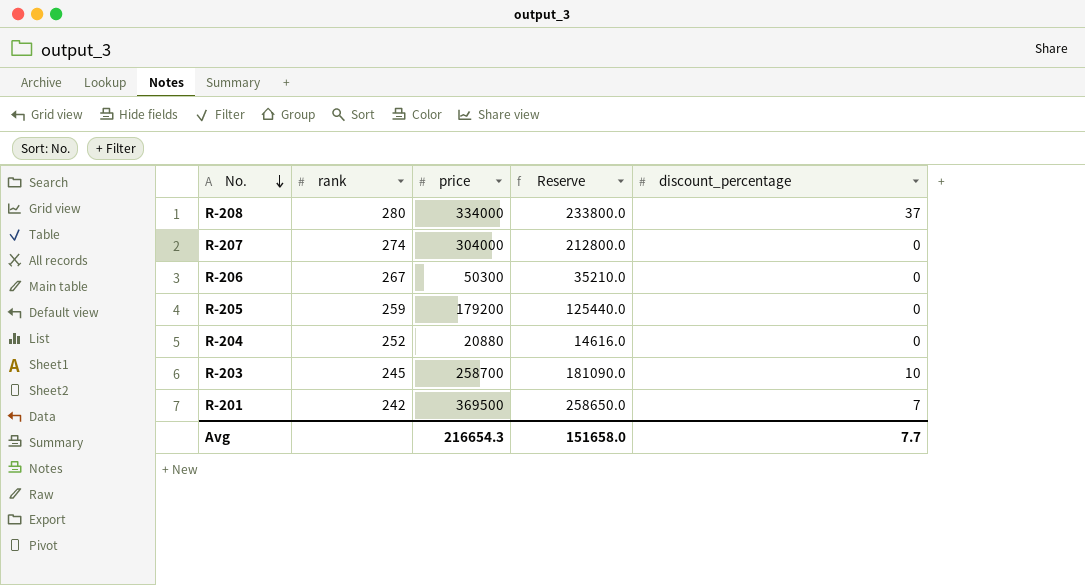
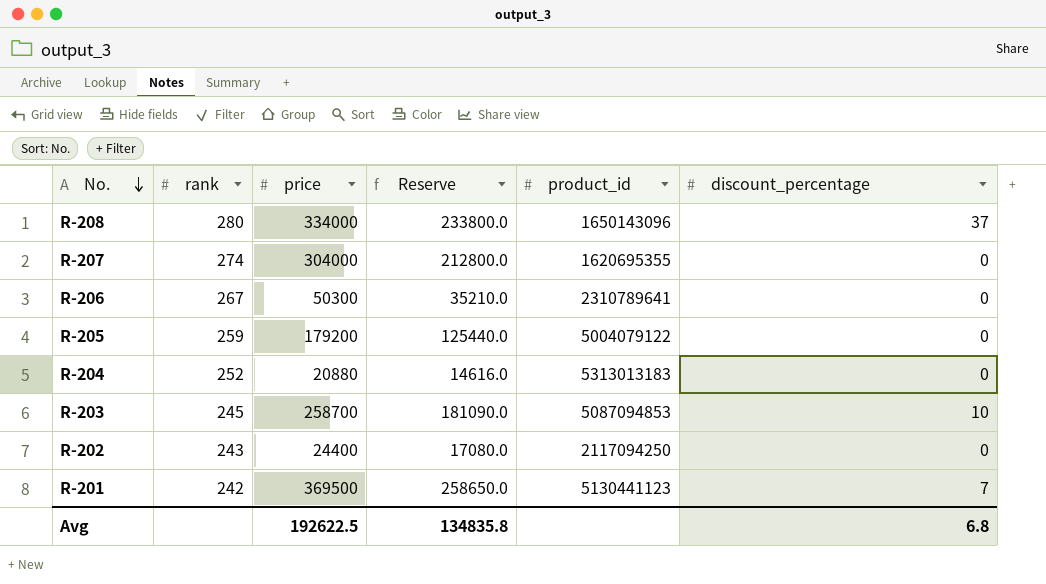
column product_id | position: none -> 5
row R-202: none -> 243 | 24400 | 17080.0 | 2117094250 | 0
Avg | price: 216654.3 -> 192622.5
Avg | Reserve: 151658.0 -> 134835.8
Avg | discount_percentage: 7.7 -> 6.8

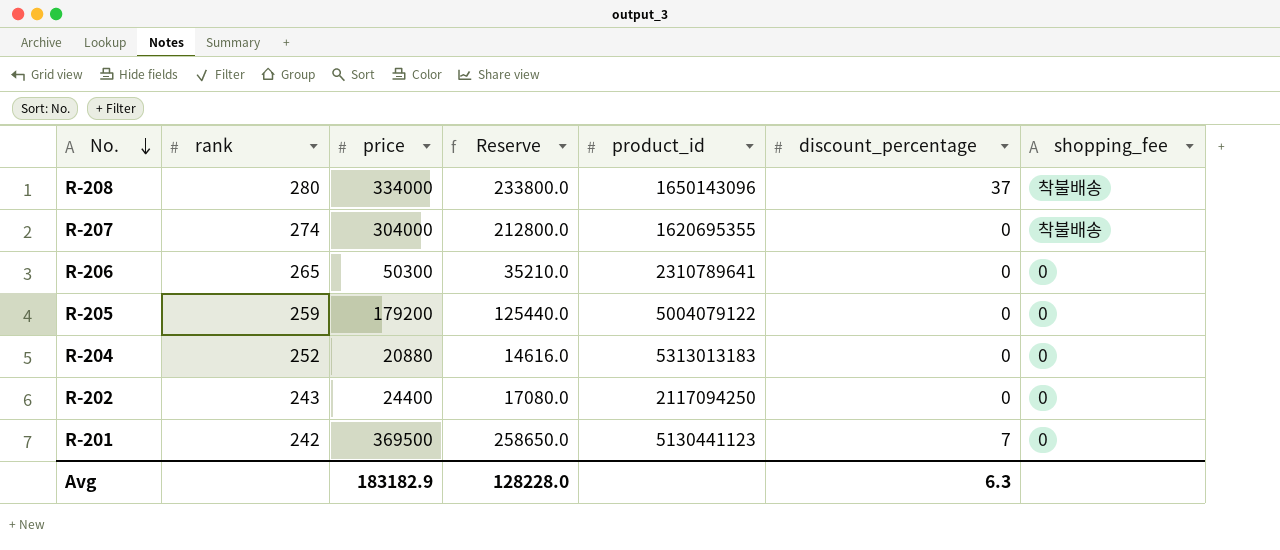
column shopping_fee | position: none -> 7
row R-203: 245 | 258700 | 181090.0 | 5087094853 | 10 -> none
R-206 | rank: 267 -> 265
Avg | price: 192622.5 -> 183182.9
Avg | Reserve: 134835.8 -> 128228.0
Avg | discount_percentage: 6.8 -> 6.3

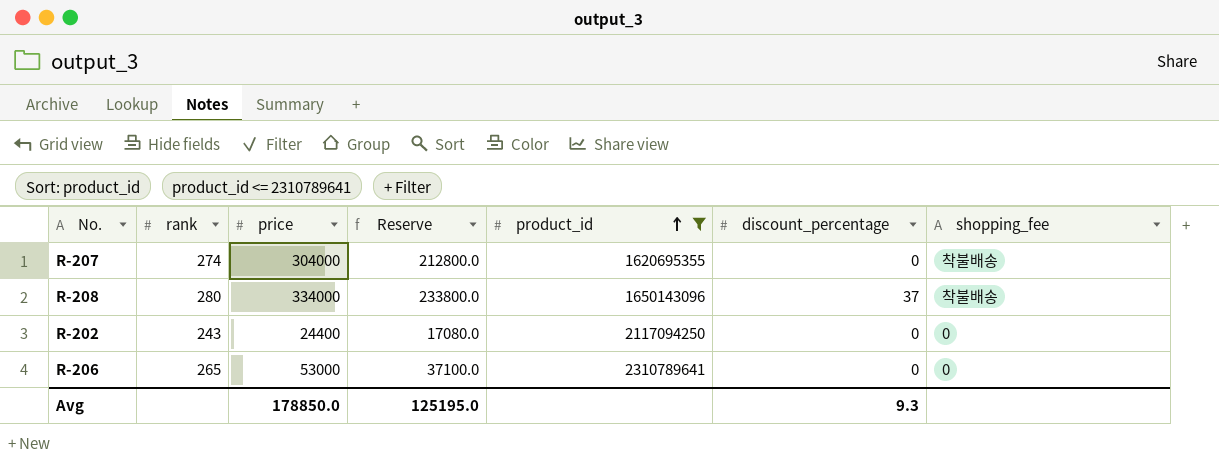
filter: none -> product_id <= 2310789641
row order: No. descending -> product_id ascending
R-206 | price: 50300 -> 53000
R-206 | Reserve: 35210.0 -> 37100.0
Avg | price: 183182.9 -> 178850.0
Avg | Reserve: 128228.0 -> 125195.0
Avg | discount_percentage: 6.3 -> 9.3

